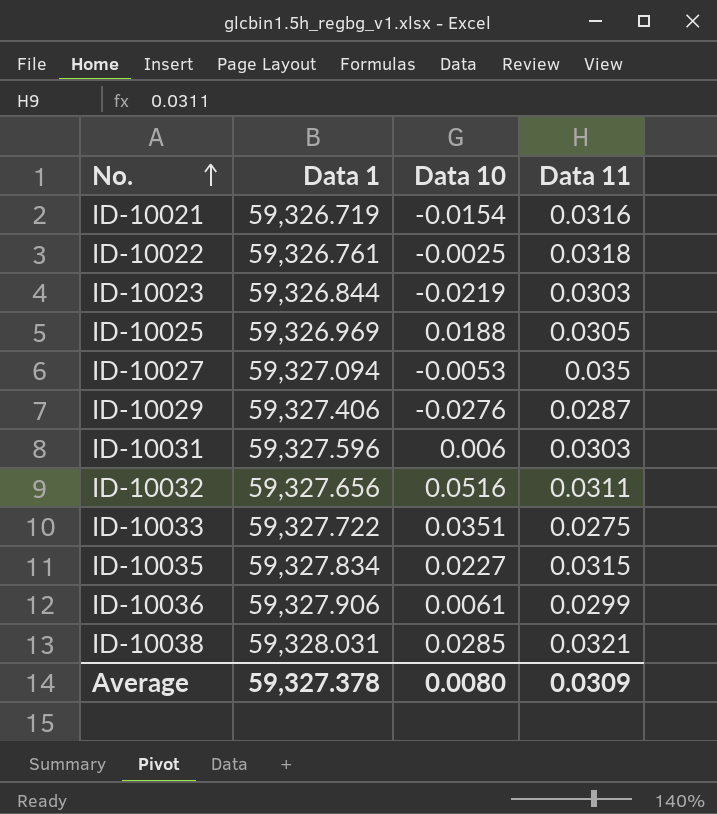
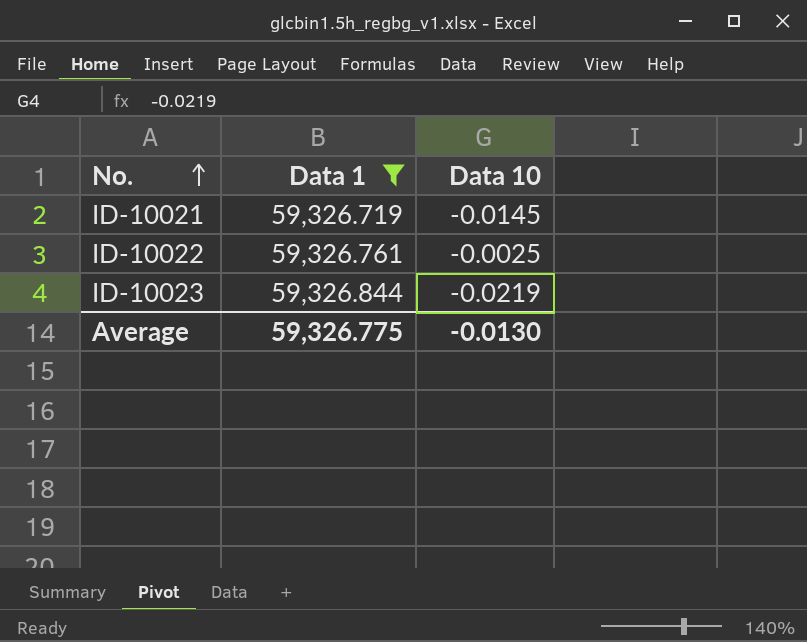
filter: none -> Data 1 <= 59,326.844
column Data 11 | position: 4 -> none
ID-10021 | Data 10: -0.0154 -> -0.0145
Average | Data 1: 59,327.378 -> 59,326.775
Average | Data 10: 0.0080 -> -0.0130

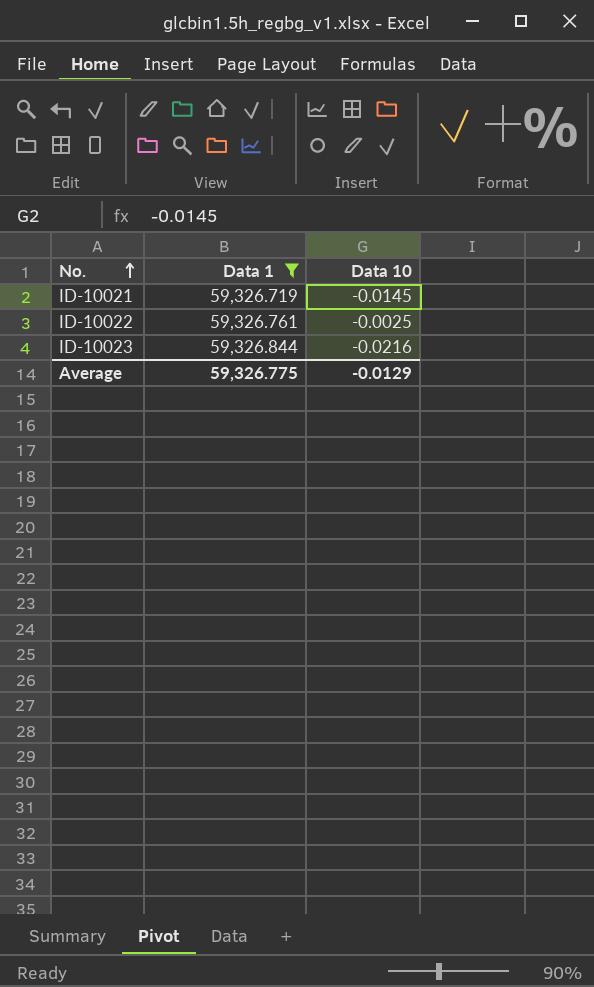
ID-10023 | Data 10: -0.0219 -> -0.0216
Average | Data 10: -0.0130 -> -0.0129

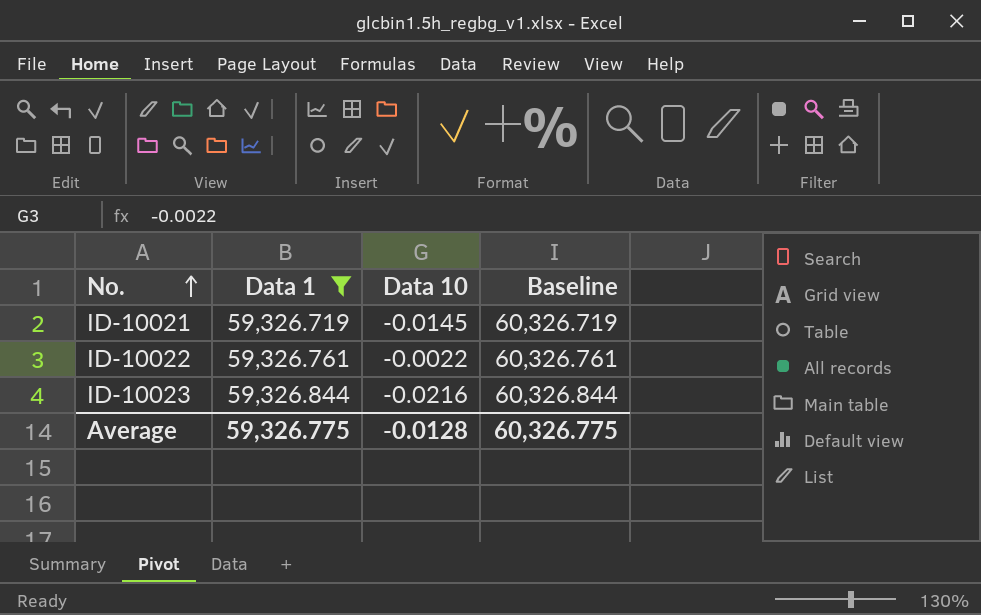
column Baseline | formula: none -> [Data 1] + 1000
ID-10022 | Data 10: -0.0025 -> -0.0022
Average | Data 10: -0.0129 -> -0.0128

